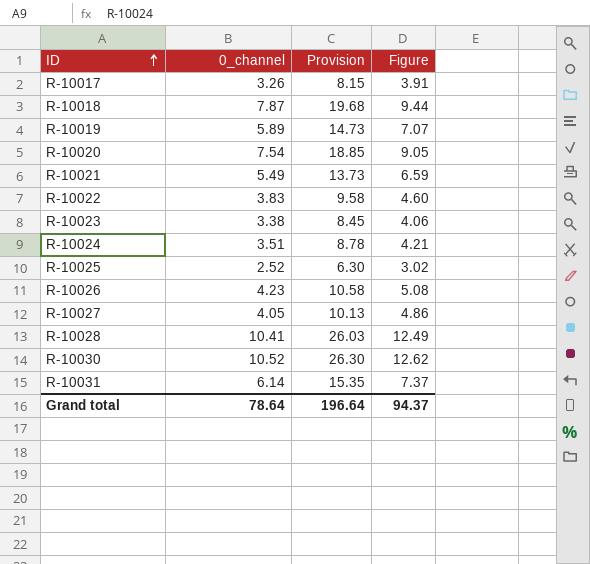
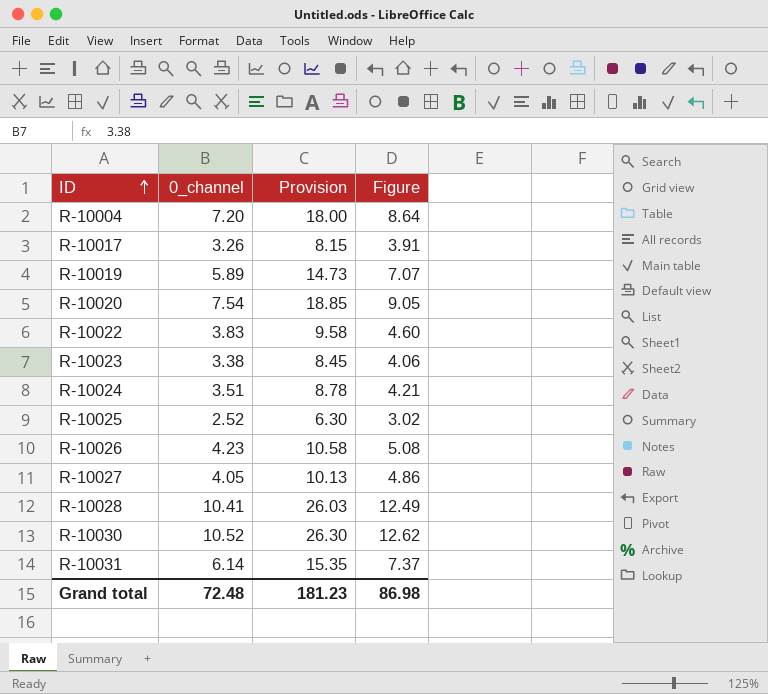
row R-10018: 7.87 | 19.68 | 9.44 -> none
row R-10021: 5.49 | 13.73 | 6.59 -> none
row R-10004: none -> 7.20 | 18.00 | 8.64
Grand total | 0_channel: 78.64 -> 72.48
Grand total | Provision: 196.64 -> 181.23
Grand total | Figure: 94.37 -> 86.98

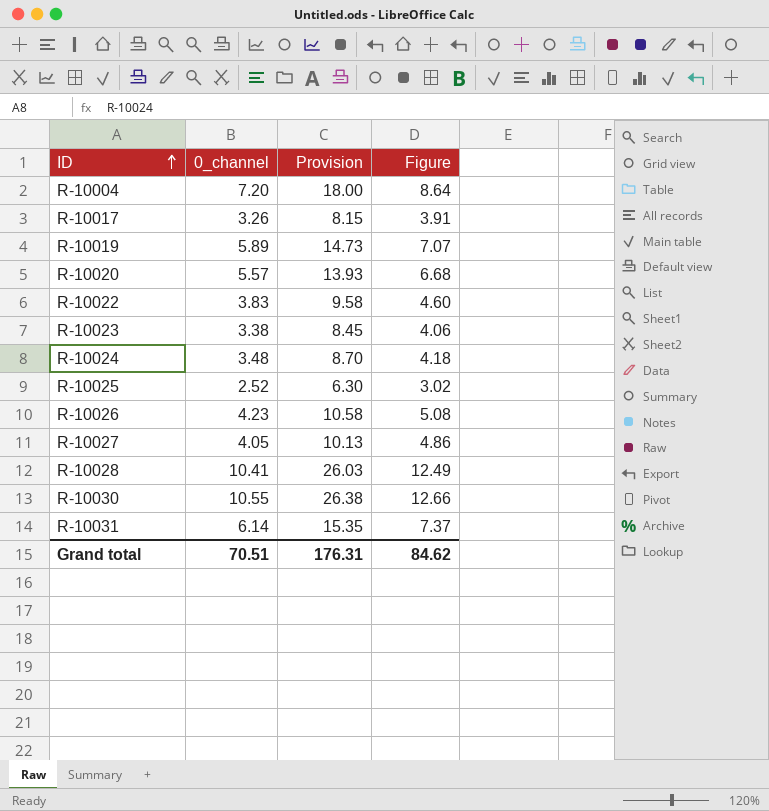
R-10020 | 0_channel: 7.54 -> 5.57
R-10020 | Provision: 18.85 -> 13.93
R-10020 | Figure: 9.05 -> 6.68
R-10024 | 0_channel: 3.51 -> 3.48
R-10024 | Provision: 8.78 -> 8.70
R-10024 | Figure: 4.21 -> 4.18
R-10030 | 0_channel: 10.52 -> 10.55
R-10030 | Provision: 26.30 -> 26.38
R-10030 | Figure: 12.62 -> 12.66
Grand total | 0_channel: 72.48 -> 70.51
Grand total | Provision: 181.23 -> 176.31
Grand total | Figure: 86.98 -> 84.62

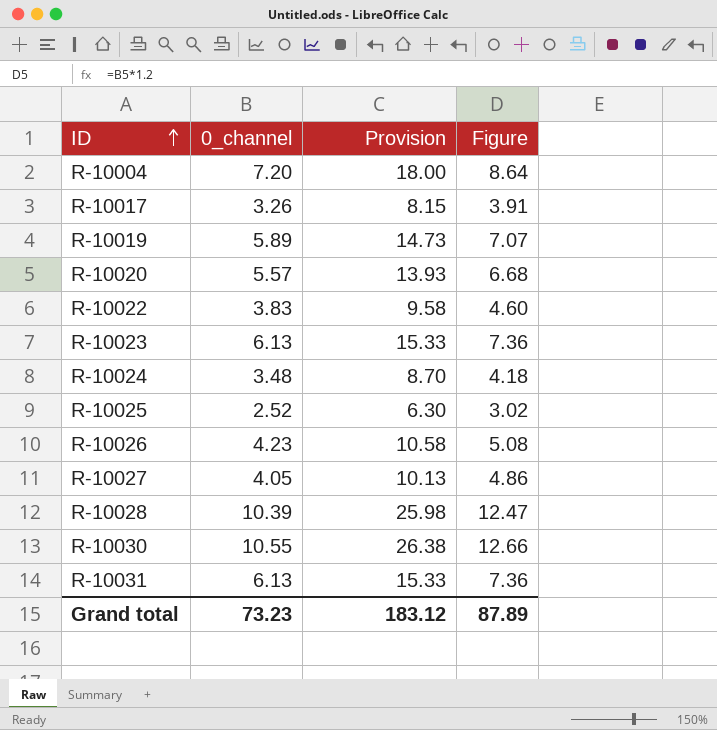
R-10023 | 0_channel: 3.38 -> 6.13
R-10023 | Provision: 8.45 -> 15.33
R-10023 | Figure: 4.06 -> 7.36
R-10028 | 0_channel: 10.41 -> 10.39
R-10028 | Provision: 26.03 -> 25.98
R-10028 | Figure: 12.49 -> 12.47
R-10031 | 0_channel: 6.14 -> 6.13
R-10031 | Provision: 15.35 -> 15.33
R-10031 | Figure: 7.37 -> 7.36
Grand total | 0_channel: 70.51 -> 73.23
Grand total | Provision: 176.31 -> 183.12
Grand total | Figure: 84.62 -> 87.89

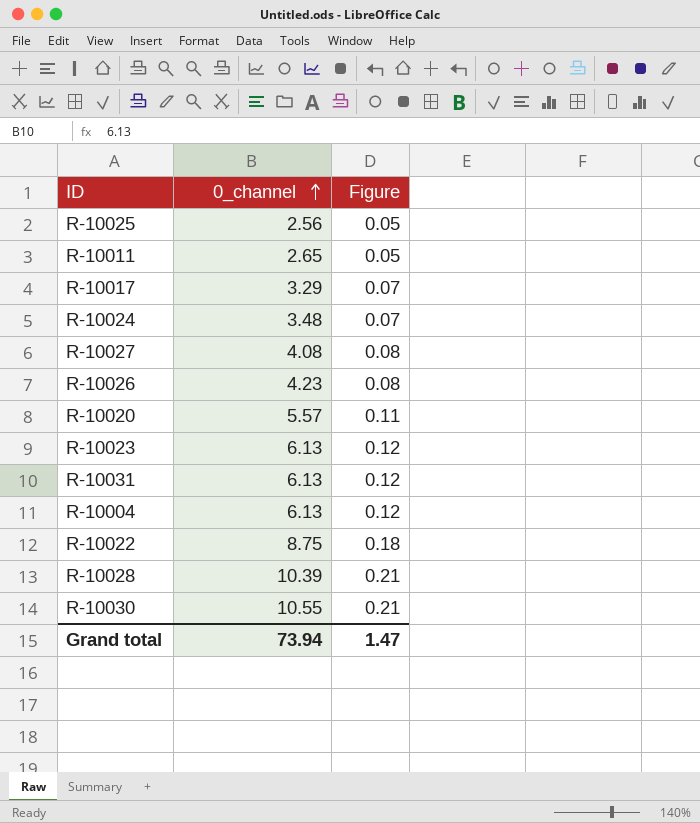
row order: ID ascending -> 0_channel ascending
column Provision | formula: [0_channel] * 2.5 -> none
column Figure | formula: [0_channel] * 1.2 -> [0_channel] * 0.02
row R-10019: 5.89 | 14.73 | 7.07 -> none
R-10025 | 0_channel: 2.52 -> 2.56
row R-10011: none -> 2.65 | 0.05
R-10017 | 0_channel: 3.26 -> 3.29
R-10027 | 0_channel: 4.05 -> 4.08
R-10004 | 0_channel: 7.20 -> 6.13
R-10022 | 0_channel: 3.83 -> 8.75
Grand total | 0_channel: 73.23 -> 73.94
Grand total | Figure: 87.89 -> 1.47

